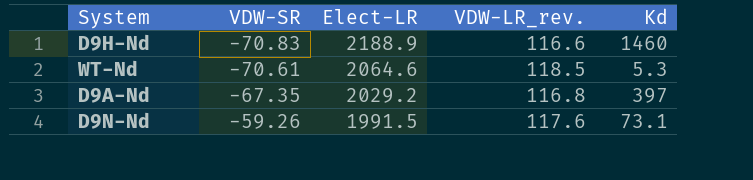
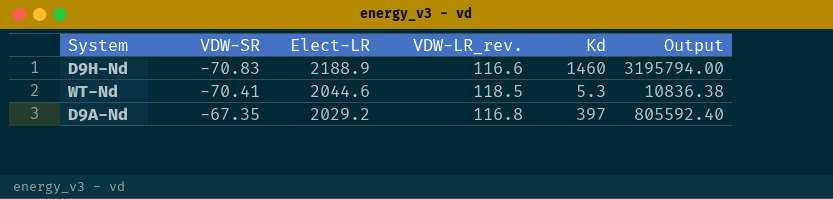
column Output | formula: none -> [Elect-LR] * [Kd]
row D9N-Nd: -59.26 | 1991.5 | 117.6 | 73.1 -> none
WT-Nd | VDW-SR: -70.61 -> -70.41
WT-Nd | Elect-LR: 2064.6 -> 2044.6

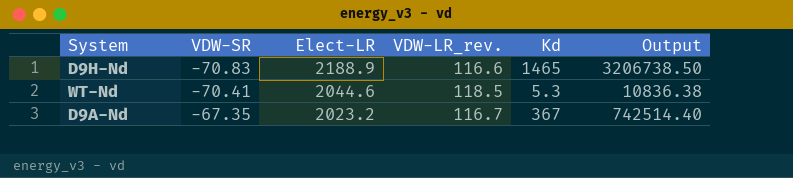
D9H-Nd | Kd: 1460 -> 1465
D9H-Nd | Output: 3195794.00 -> 3206738.50
D9A-Nd | Elect-LR: 2029.2 -> 2023.2
D9A-Nd | VDW-LR_rev.: 116.8 -> 116.7
D9A-Nd | Kd: 397 -> 367
D9A-Nd | Output: 805592.40 -> 742514.40

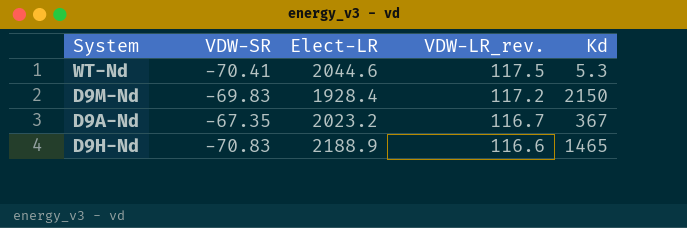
row order: VDW-SR ascending -> VDW-LR_rev. descending
column Output | formula: [Elect-LR] * [Kd] -> none
WT-Nd | VDW-LR_rev.: 118.5 -> 117.5
row D9M-Nd: none -> -69.83 | 1928.4 | 117.2 | 2150

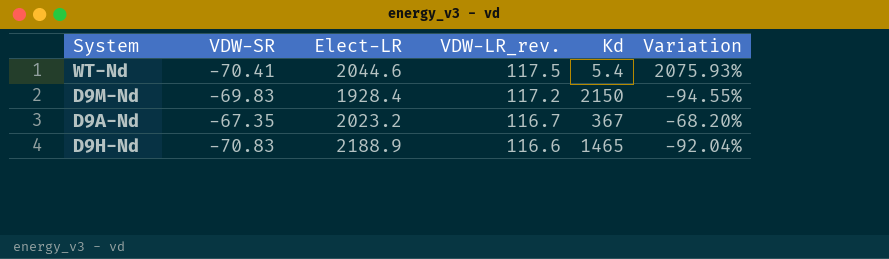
column Variation | formula: none -> ([VDW-LR_rev.] - [Kd]) / [Kd]
WT-Nd | Kd: 5.3 -> 5.4

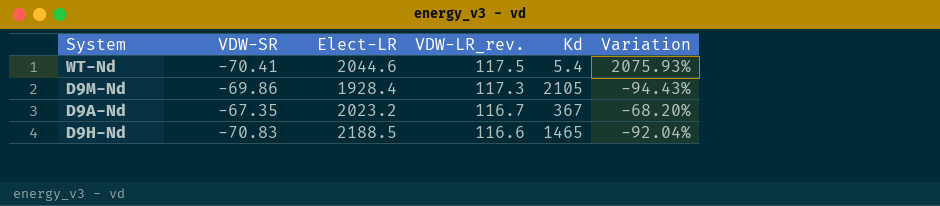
D9M-Nd | VDW-SR: -69.83 -> -69.86
D9M-Nd | VDW-LR_rev.: 117.2 -> 117.3
D9M-Nd | Kd: 2150 -> 2105
D9M-Nd | Variation: -94.55% -> -94.43%
D9H-Nd | Elect-LR: 2188.9 -> 2188.5

